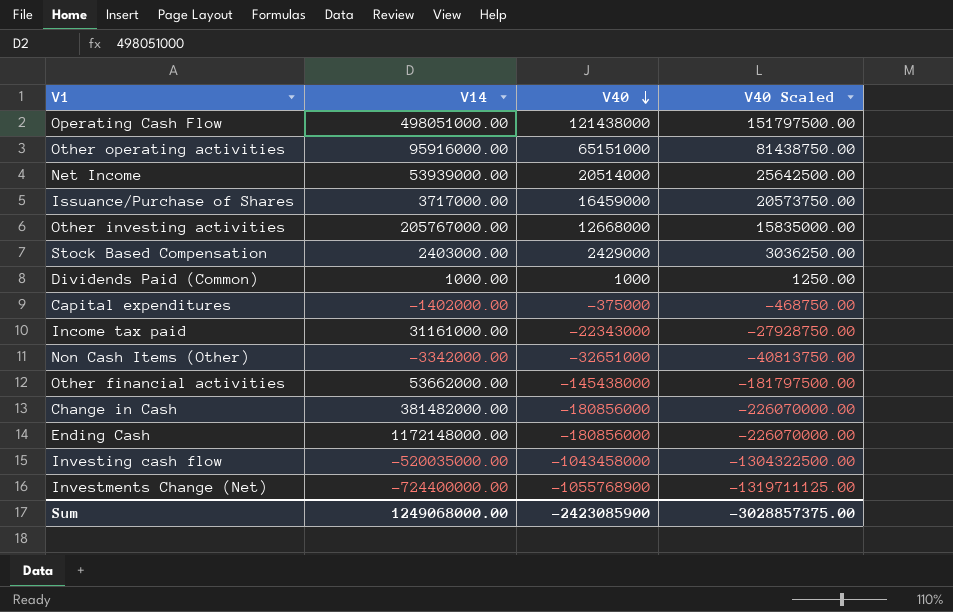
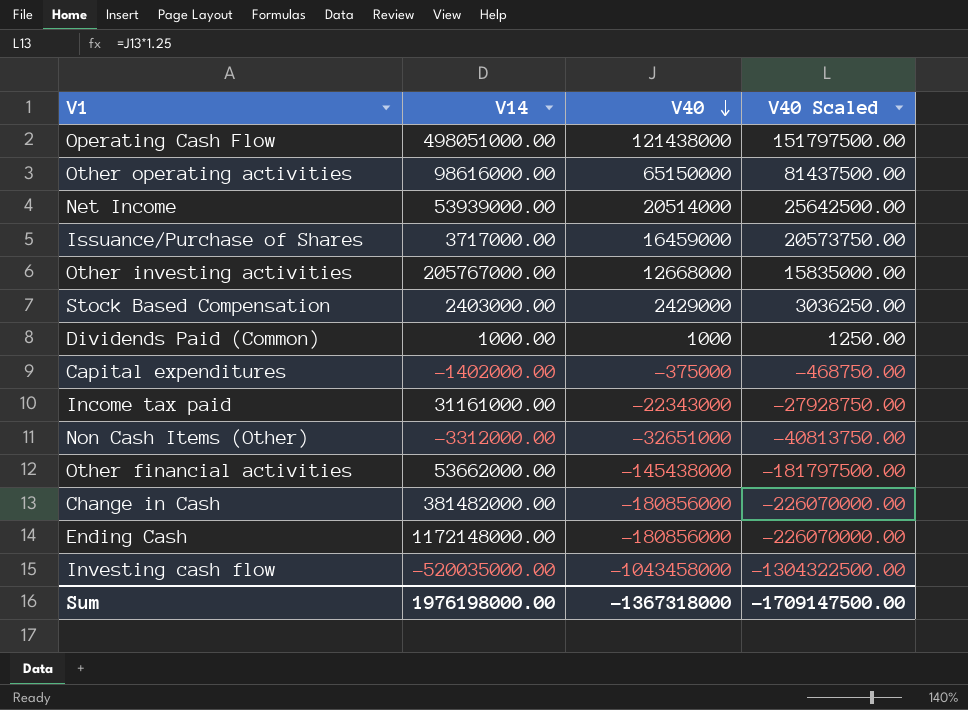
row Investments Change (Net): -724400000.00 | -1055768900 | -1319711125.00 -> none
Other operating activities | V14: 95916000.00 -> 98616000.00
Other operating activities | V40: 65151000 -> 65150000
Other operating activities | V40 Scaled: 81438750.00 -> 81437500.00
Non Cash Items (Other) | V14: -3342000.00 -> -3312000.00
Sum | V14: 1249068000.00 -> 1976198000.00
Sum | V40: -2423085900 -> -1367318000
Sum | V40 Scaled: -3028857375.00 -> -1709147500.00

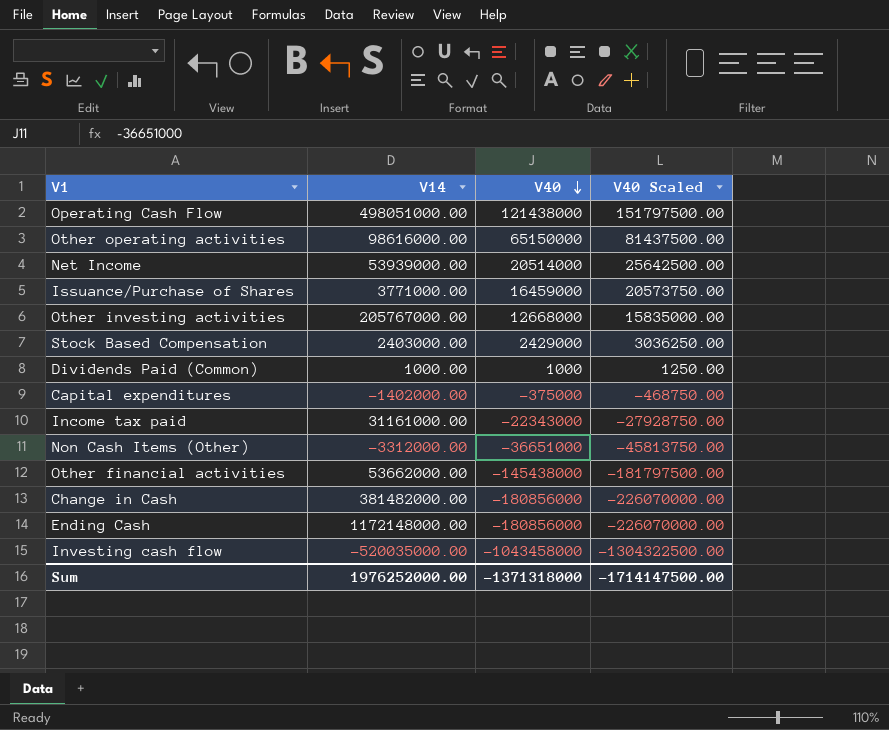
Issuance/Purchase of Shares | V14: 3717000.00 -> 3771000.00
Non Cash Items (Other) | V40: -32651000 -> -36651000
Non Cash Items (Other) | V40 Scaled: -40813750.00 -> -45813750.00
Sum | V14: 1976198000.00 -> 1976252000.00
Sum | V40: -1367318000 -> -1371318000
Sum | V40 Scaled: -1709147500.00 -> -1714147500.00

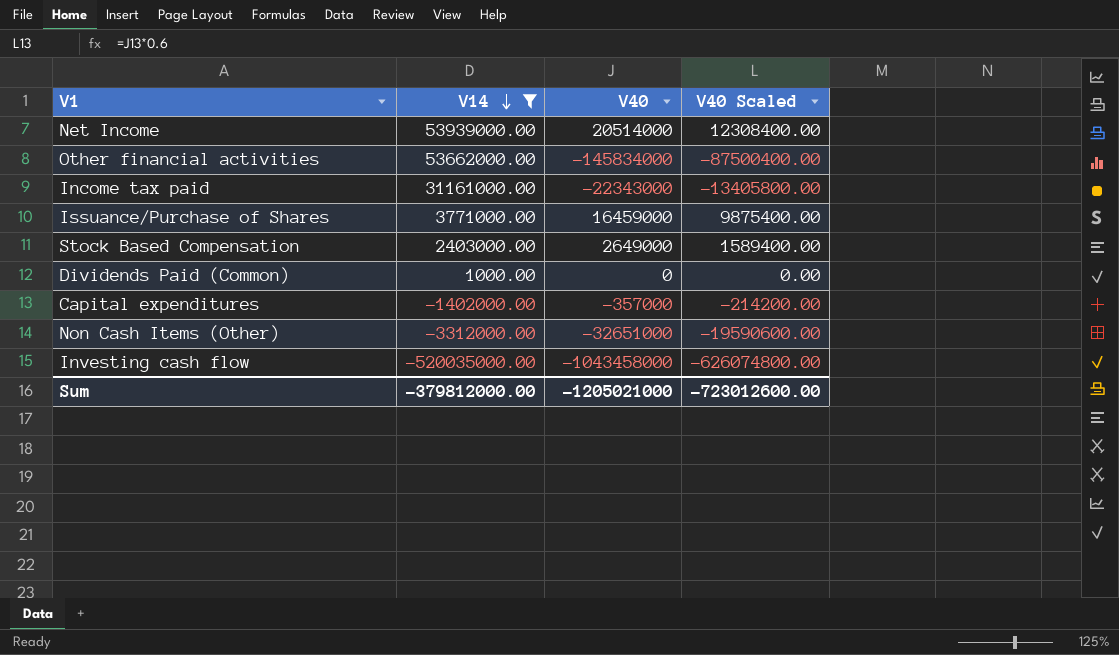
filter: none -> V14 <= 53939000.00
row order: V40 descending -> V14 descending
column V40 Scaled | formula: [V40] * 1.25 -> [V40] * 0.6
Other financial activities | V40: -145438000 -> -145834000
Stock Based Compensation | V40: 2429000 -> 2649000
Dividends Paid (Common) | V40: 1000 -> 0
Capital expenditures | V40: -375000 -> -357000
Non Cash Items (Other) | V40: -36651000 -> -32651000
Sum | V14: 1976252000.00 -> -379812000.00
Sum | V40: -1371318000 -> -1205021000
Sum | V40 Scaled: -1714147500.00 -> -723012600.00

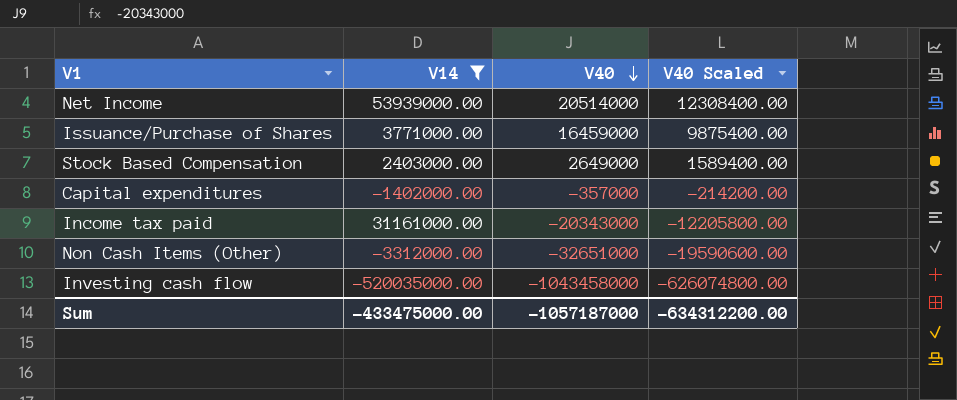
row order: V14 descending -> V40 descending
row Other financial activities: 53662000.00 | -145834000 | -87500400.00 -> none
row Dividends Paid (Common): 1000.00 | 0 | 0.00 -> none
Income tax paid | V40: -22343000 -> -20343000
Income tax paid | V40 Scaled: -13405800.00 -> -12205800.00
Sum | V14: -379812000.00 -> -433475000.00
Sum | V40: -1205021000 -> -1057187000
Sum | V40 Scaled: -723012600.00 -> -634312200.00

